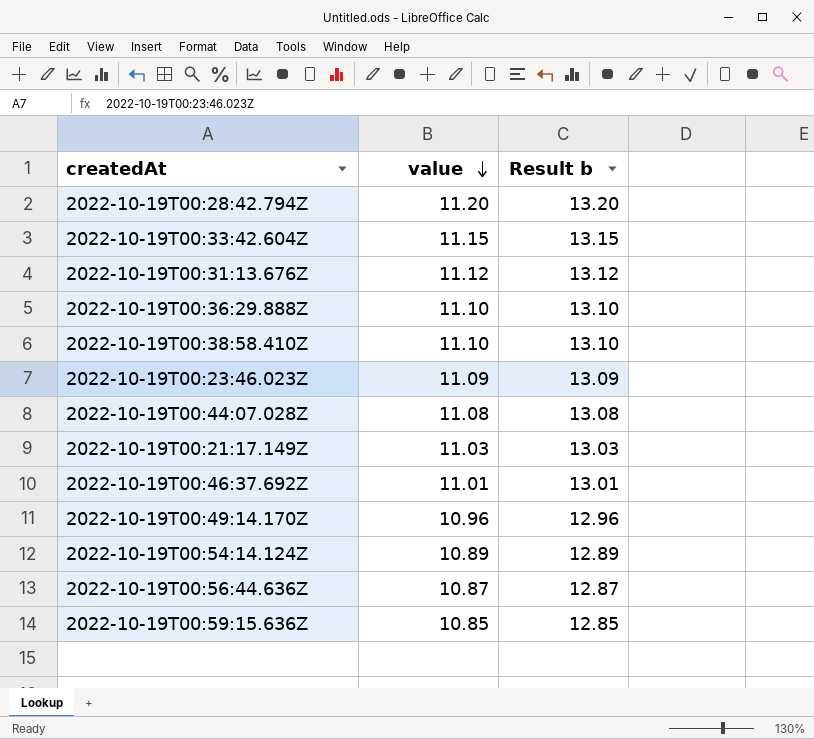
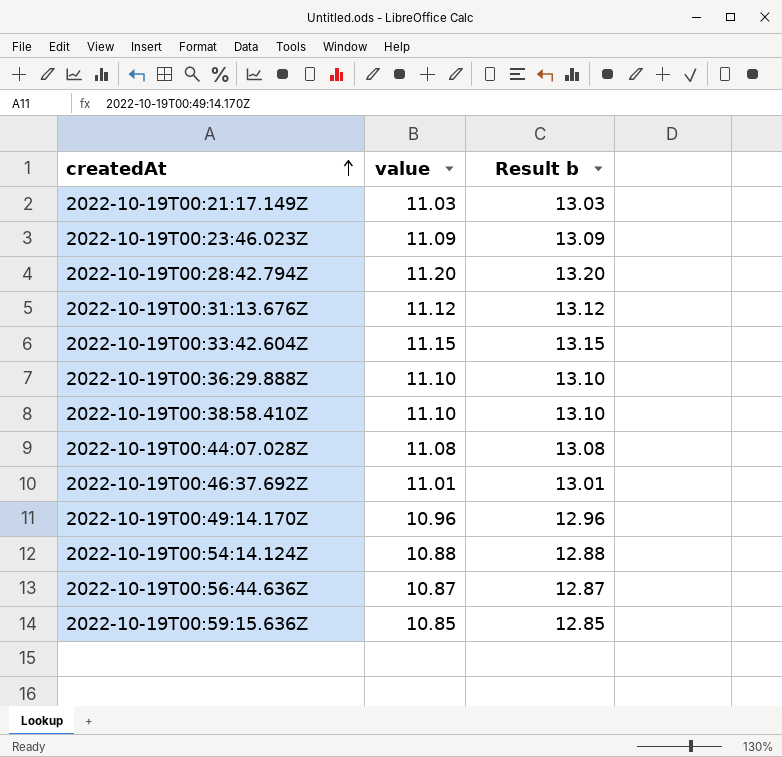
row order: value descending -> createdAt ascending
2022-10-19T00:54:14.124Z | value: 10.89 -> 10.88
2022-10-19T00:54:14.124Z | Result b: 12.89 -> 12.88

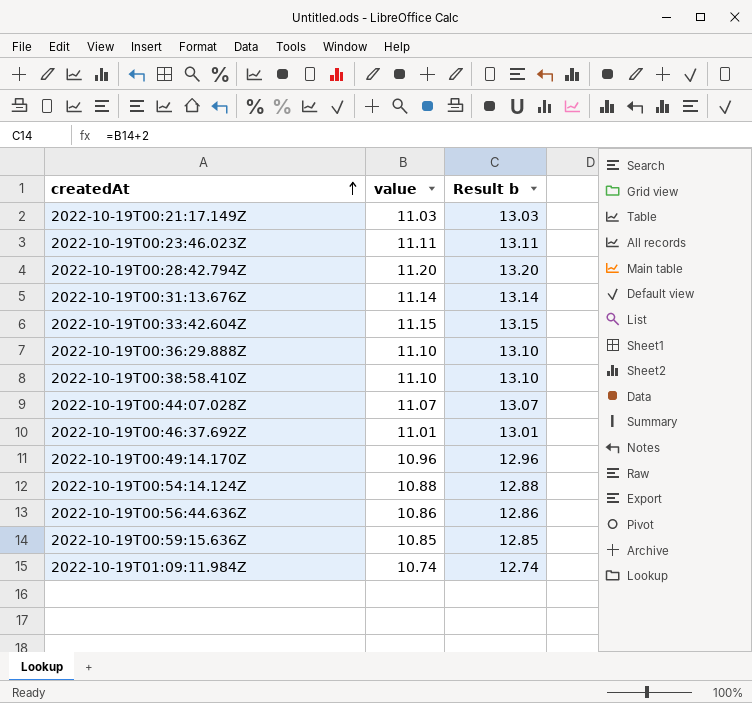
2022-10-19T00:23:46.023Z | value: 11.09 -> 11.11
2022-10-19T00:23:46.023Z | Result b: 13.09 -> 13.11
2022-10-19T00:31:13.676Z | value: 11.12 -> 11.14
2022-10-19T00:31:13.676Z | Result b: 13.12 -> 13.14
2022-10-19T00:44:07.028Z | value: 11.08 -> 11.07
2022-10-19T00:44:07.028Z | Result b: 13.08 -> 13.07
2022-10-19T00:56:44.636Z | value: 10.87 -> 10.86
2022-10-19T00:56:44.636Z | Result b: 12.87 -> 12.86
row 2022-10-19T01:09:11.984Z: none -> 10.74 | 12.74

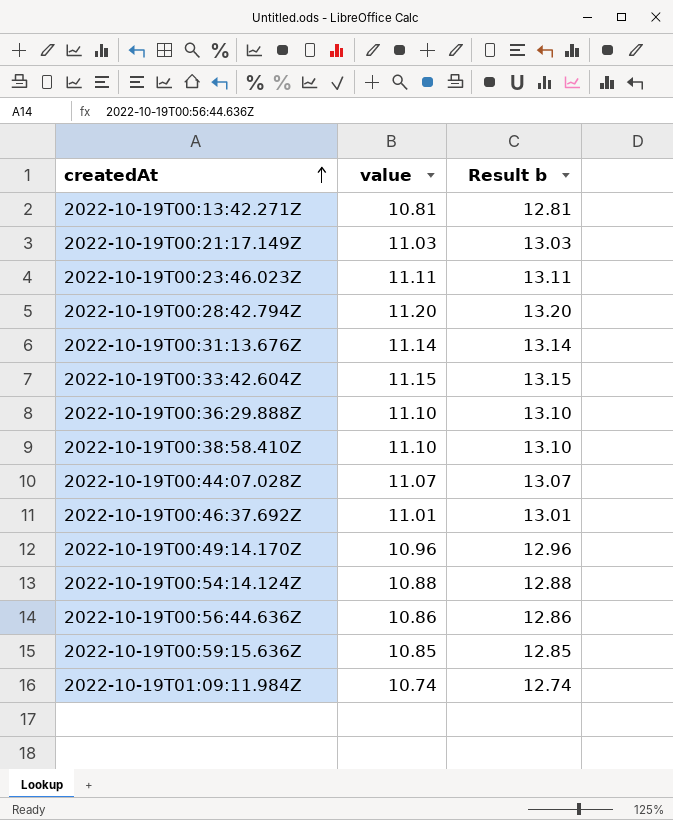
row 2022-10-19T00:13:42.271Z: none -> 10.81 | 12.81

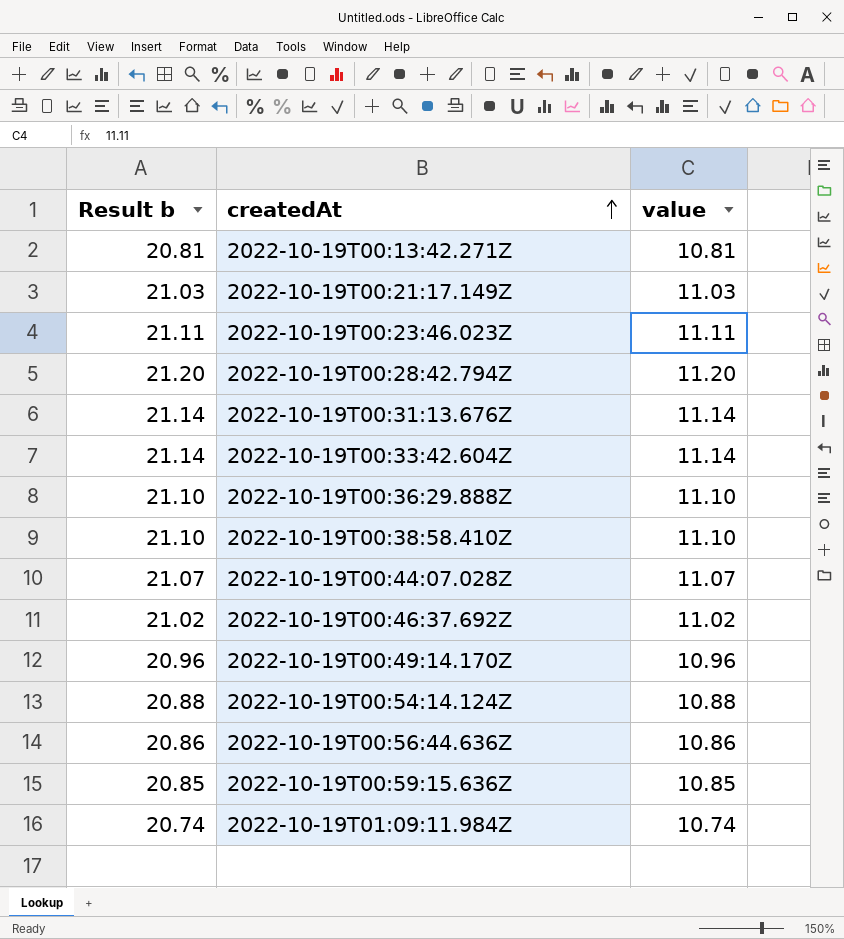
column Result b | formula: [value] + 2 -> [value] + 10
column Result b | position: 3 -> 1
2022-10-19T00:33:42.604Z | value: 11.15 -> 11.14
2022-10-19T00:46:37.692Z | value: 11.01 -> 11.02

